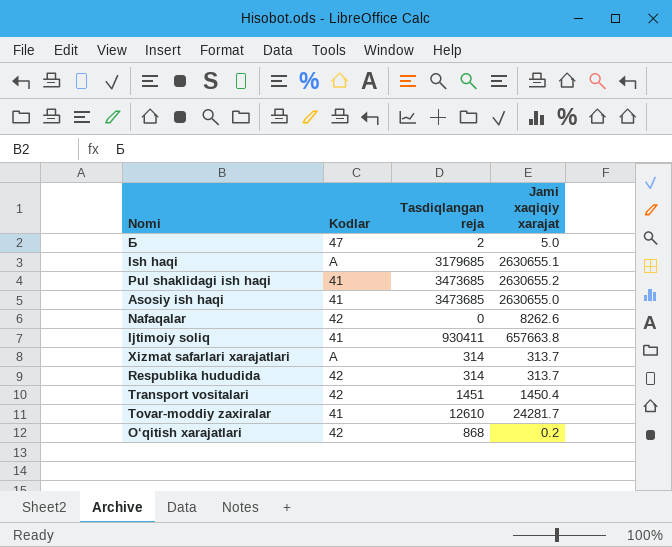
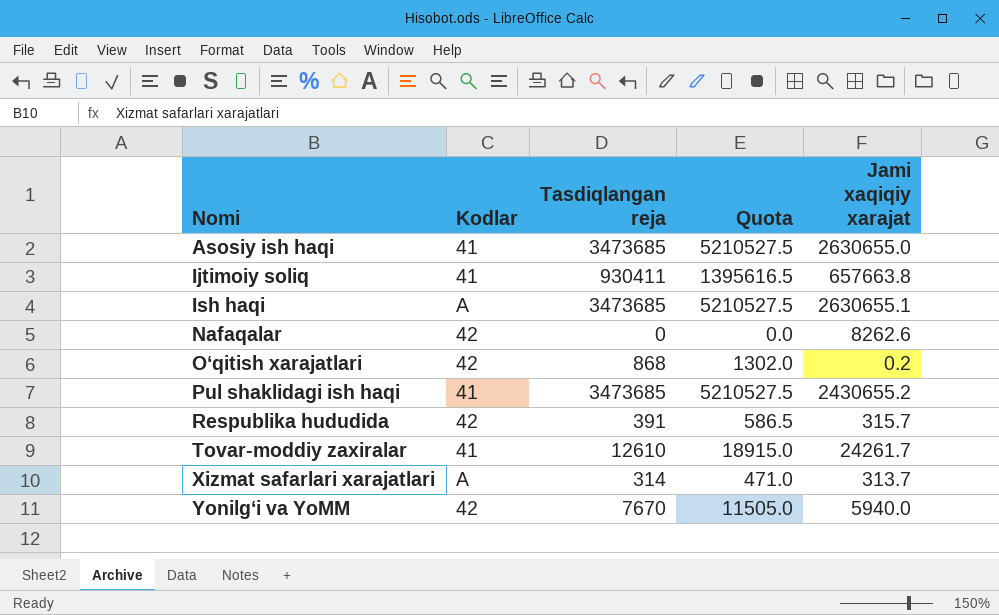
row order: none -> Nomi ascending
column Quota | formula: none -> [Tasdiqlangan reja] * 1.5
row Б: 47 | 2 | 5.0 -> none
row Transport vositalari: 42 | 1451 | 1450.4 -> none
Ish haqi | Tasdiqlangan reja: 3179685 -> 3473685
Pul shaklidagi ish haqi | Jami xaqiqiy xarajat: 2630655.2 -> 2430655.2
Respublika hududida | Tasdiqlangan reja: 314 -> 391
Respublika hududida | Jami xaqiqiy xarajat: 313.7 -> 315.7
Tovar-moddiy zaxiralar | Jami xaqiqiy xarajat: 24281.7 -> 24261.7
row Yonilg‘i va YoMM: none -> 42 | 7670 | 11505.0 | 5940.0

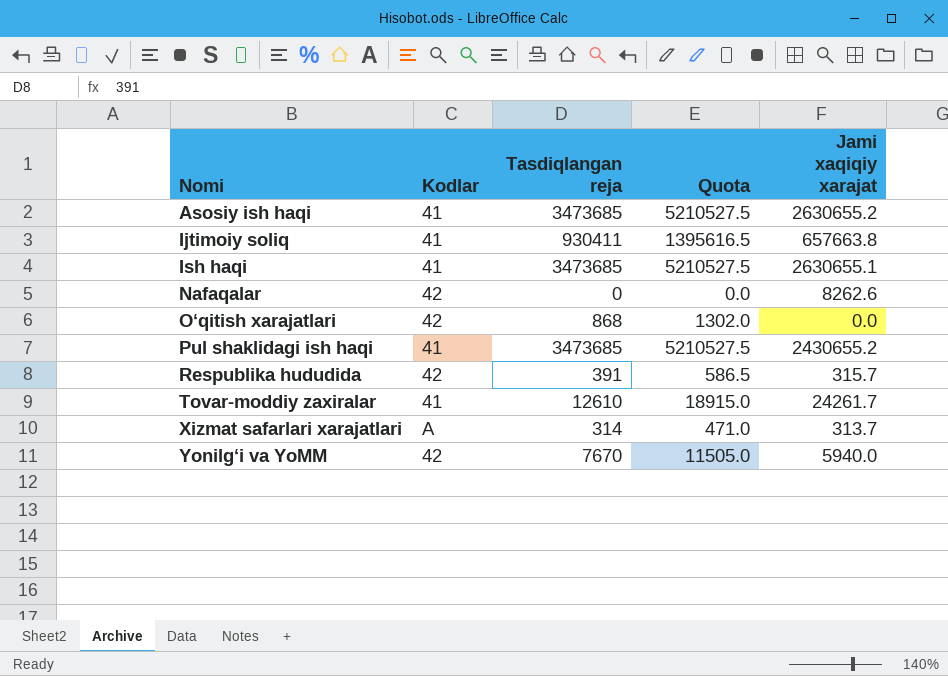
Asosiy ish haqi | Jami xaqiqiy xarajat: 2630655.0 -> 2630655.2
Ish haqi | Kodlar: А -> 41
O‘qitish xarajatlari | Jami xaqiqiy xarajat: 0.2 -> 0.0

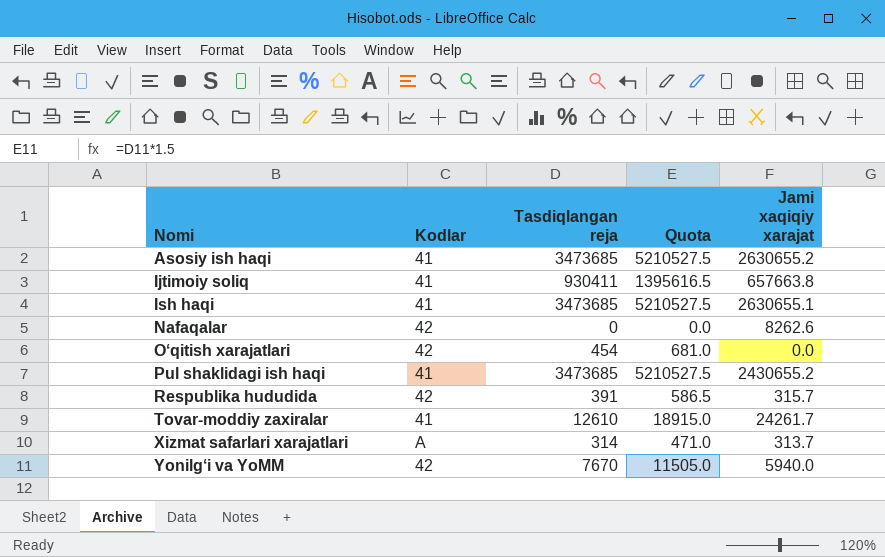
O‘qitish xarajatlari | Tasdiqlangan reja: 868 -> 454
O‘qitish xarajatlari | Quota: 1302.0 -> 681.0

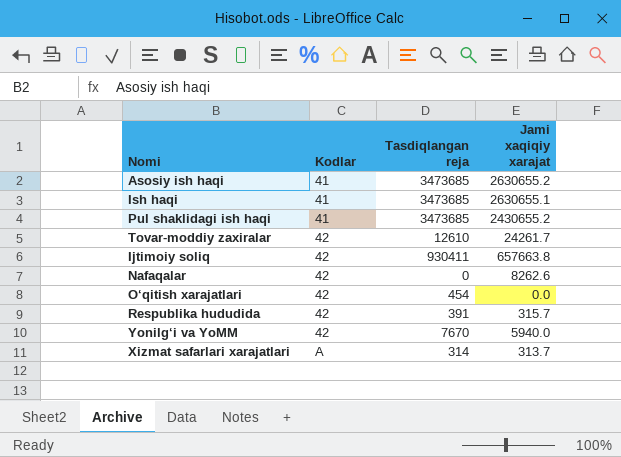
row order: Nomi ascending -> Kodlar ascending
column Quota | formula: [Tasdiqlangan reja] * 1.5 -> none
Tovar-moddiy zaxiralar | Kodlar: 41 -> 42
Ijtimoiy soliq | Kodlar: 41 -> 42

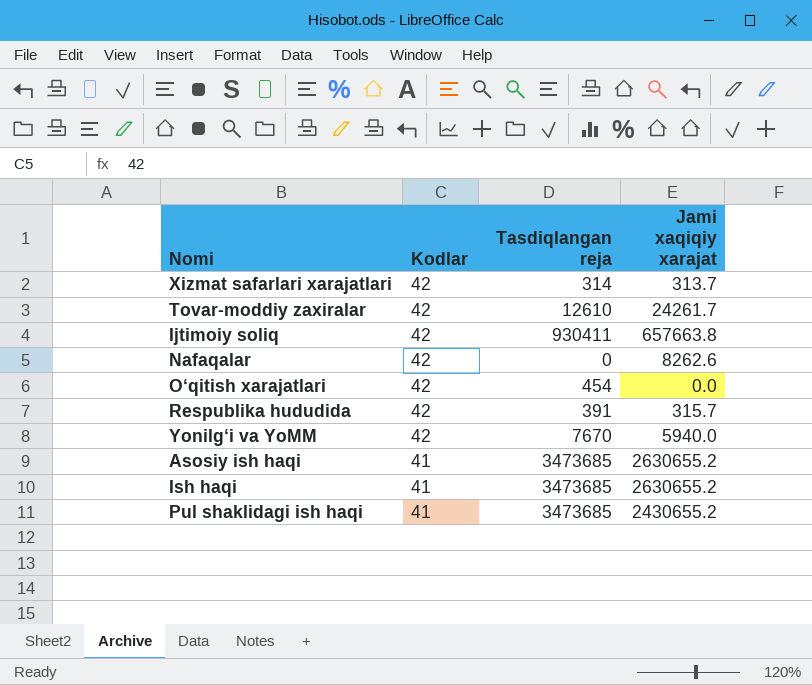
row order: Kodlar ascending -> Kodlar descending
Xizmat safarlari xarajatlari | Kodlar: А -> 42
Ish haqi | Jami xaqiqiy xarajat: 2630655.1 -> 2630655.2

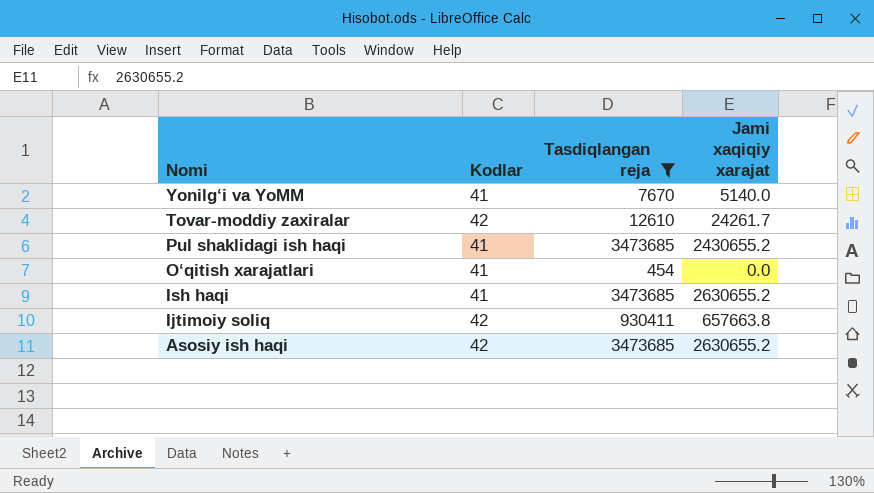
filter: none -> Tasdiqlangan reja >= 454
row order: Kodlar descending -> Nomi descending
Yonilg‘i va YoMM | Kodlar: 42 -> 41
Yonilg‘i va YoMM | Jami xaqiqiy xarajat: 5940.0 -> 5140.0
O‘qitish xarajatlari | Kodlar: 42 -> 41
Asosiy ish haqi | Kodlar: 41 -> 42

